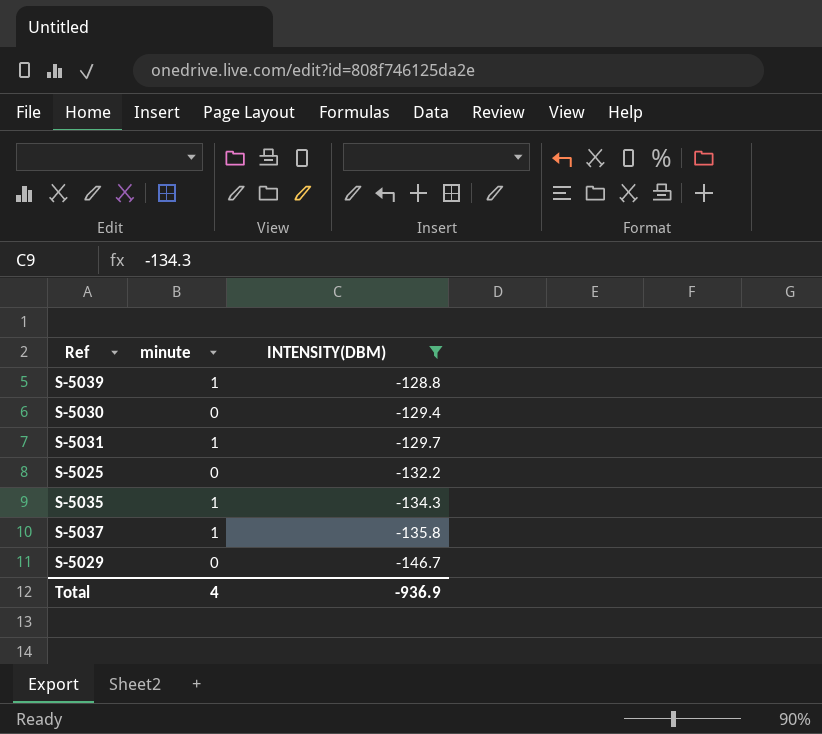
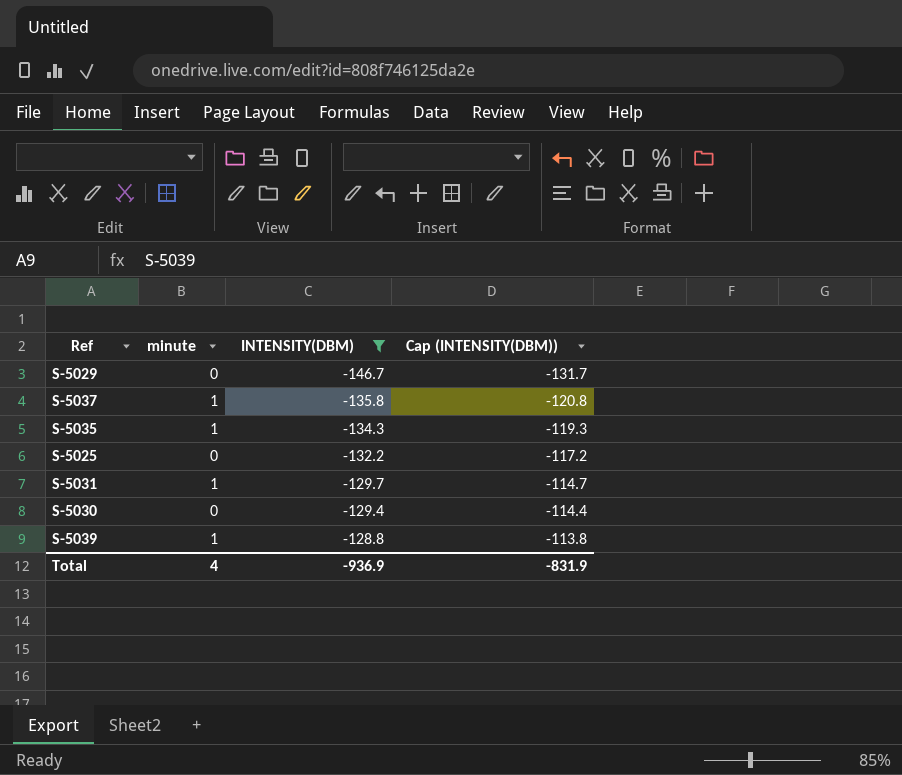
row order: INTENSITY(DBM) descending -> INTENSITY(DBM) ascending
column Cap (INTENSITY(DBM)) | formula: none -> [INTENSITY(DBM)] + 15

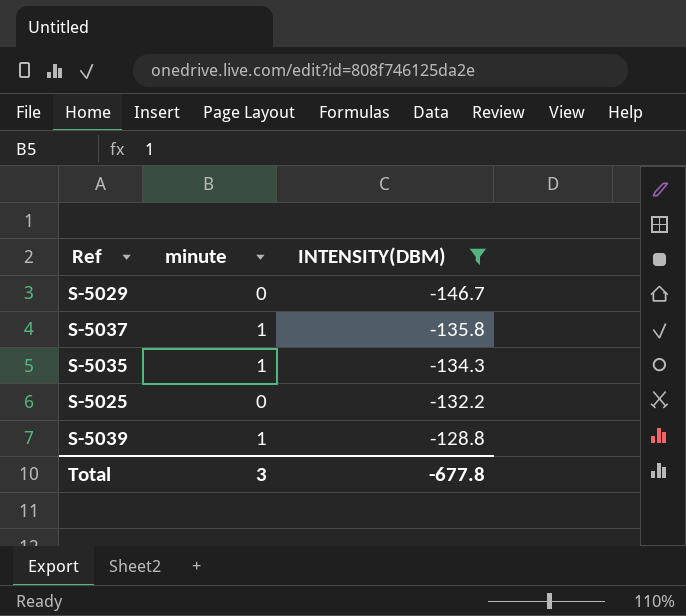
column Cap (INTENSITY(DBM)) | formula: [INTENSITY(DBM)] + 15 -> none
row S-5031: 1 | -129.7 | -114.7 -> none
row S-5030: 0 | -129.4 | -114.4 -> none
Total | minute: 4 -> 3
Total | INTENSITY(DBM): -936.9 -> -677.8

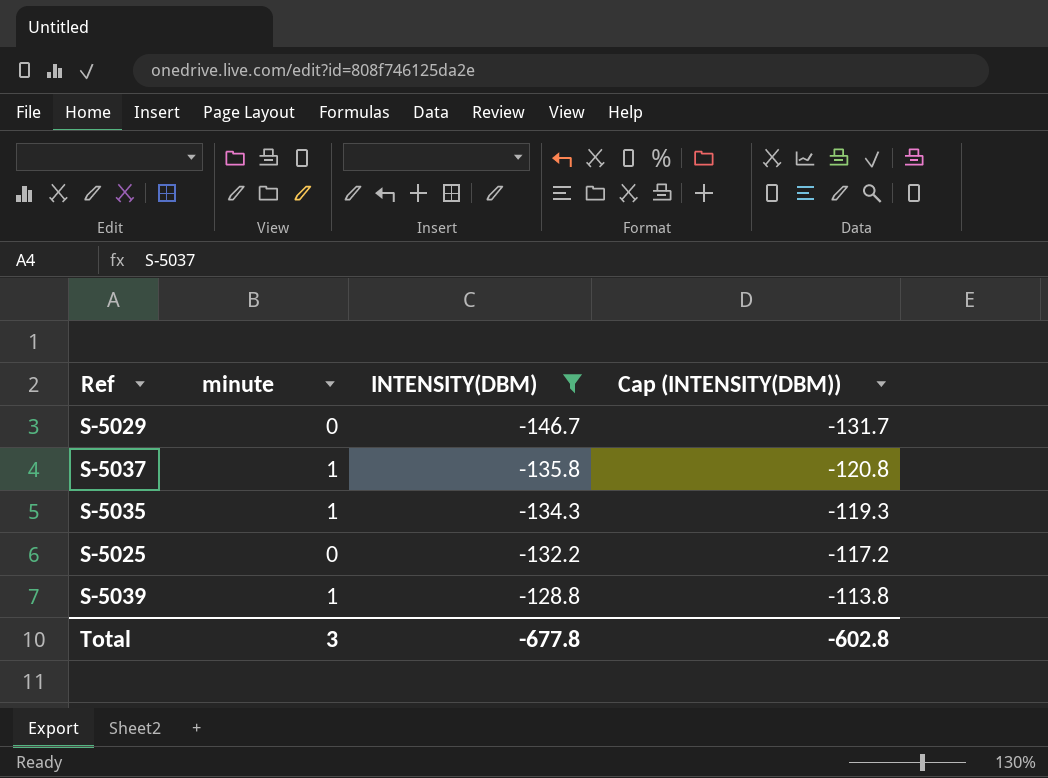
column Cap (INTENSITY(DBM)) | formula: none -> [INTENSITY(DBM)] + 15

